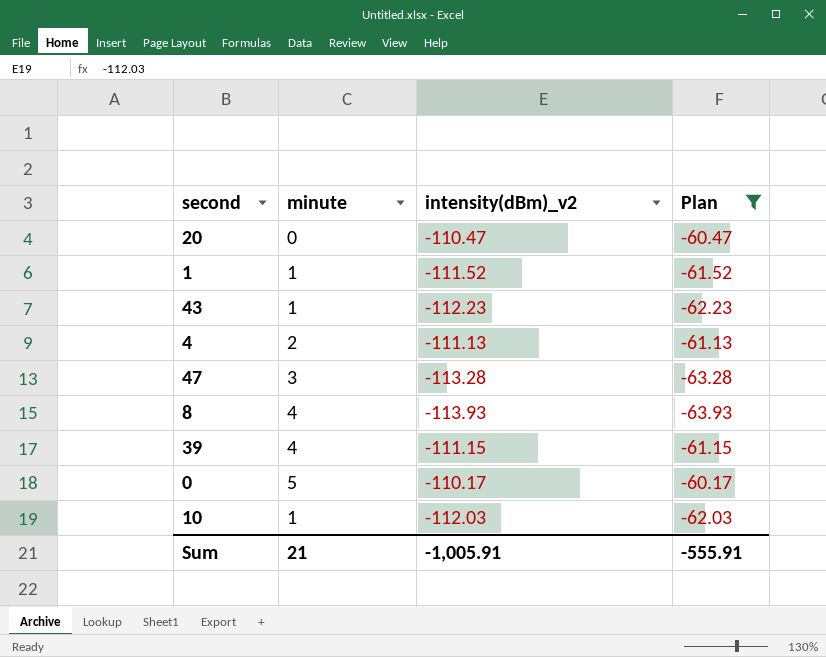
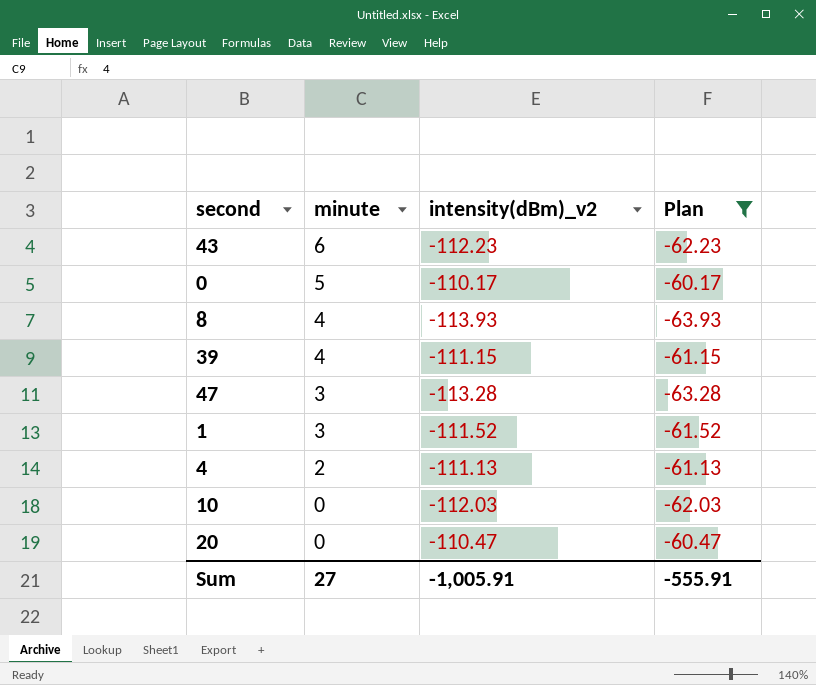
row order: none -> minute descending
43 | minute: 1 -> 6
1 | minute: 1 -> 3
10 | minute: 1 -> 0
Sum | minute: 21 -> 27

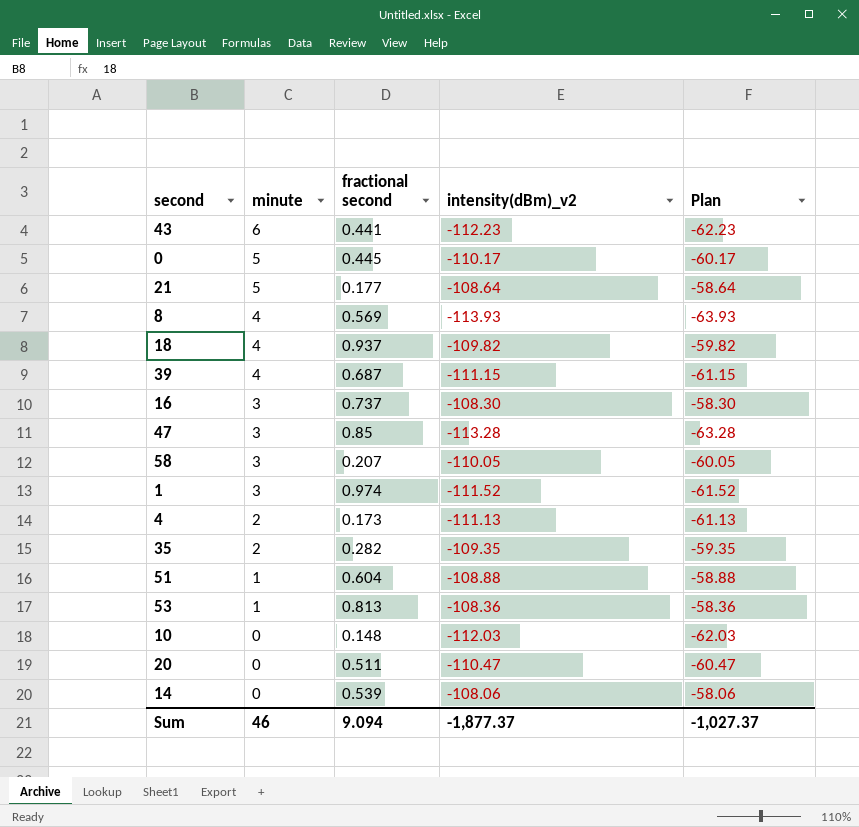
filter: Plan <= -60.17 -> none
column fractional second | position: none -> 3
Sum | minute: 27 -> 46
Sum | intensity(dBm)_v2: -1,005.91 -> -1,877.37
Sum | Plan: -555.91 -> -1,027.37

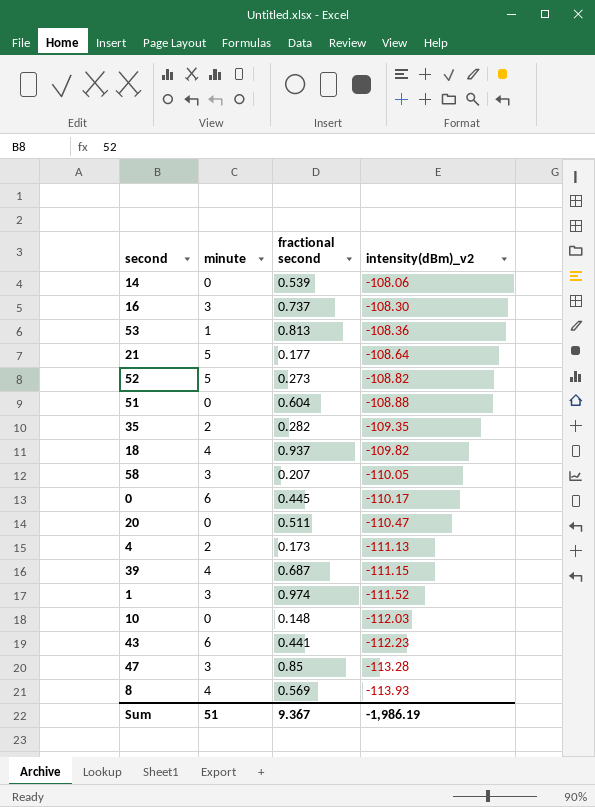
row order: minute descending -> intensity(dBm)_v2 descending
column Plan | formula: [intensity(dBm)_v2] + 50 -> none
row 52: none -> 5 | 0.273 | -108.82
51 | minute: 1 -> 0
0 | minute: 5 -> 6
Sum | minute: 46 -> 51
Sum | fractional second: 9.094 -> 9.367
Sum | intensity(dBm)_v2: -1,877.37 -> -1,986.19

